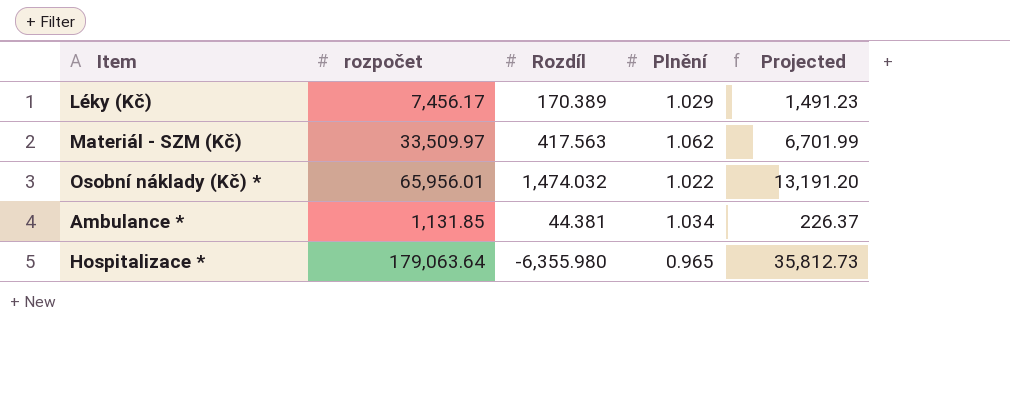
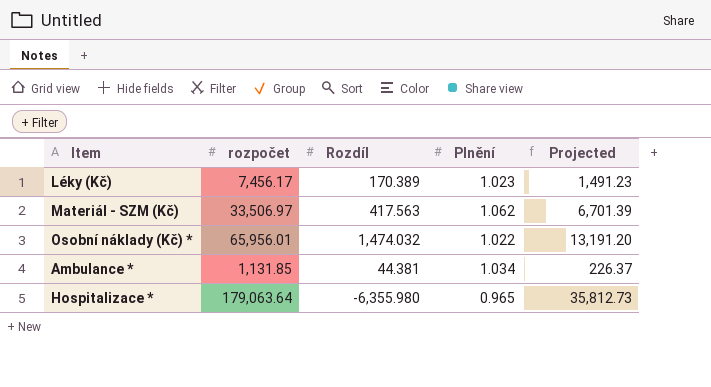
Léky (Kč) | Plnění: 1.029 -> 1.023
Materiál - SZM (Kč) | rozpočet: 33,509.97 -> 33,506.97
Materiál - SZM (Kč) | Projected: 6,701.99 -> 6,701.39

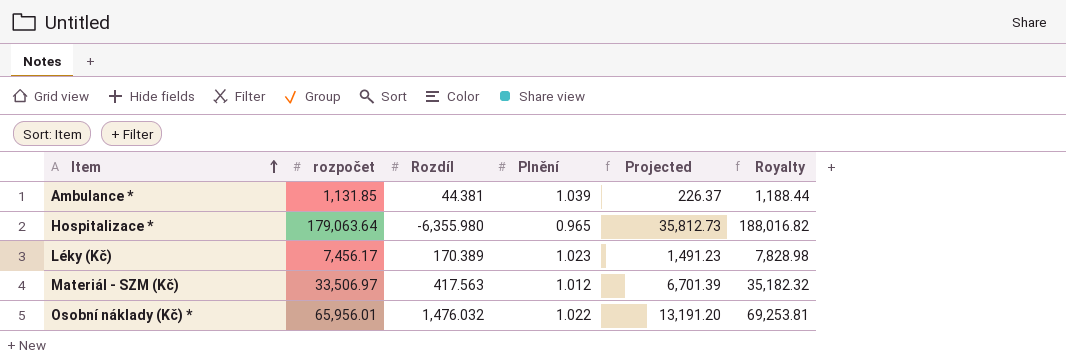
row order: none -> Item ascending
column Royalty | formula: none -> [rozpočet] * 1.05
Ambulance * | Plnění: 1.034 -> 1.039
Materiál - SZM (Kč) | Plnění: 1.062 -> 1.012
Osobní náklady (Kč) * | Rozdíl: 1,474.032 -> 1,476.032

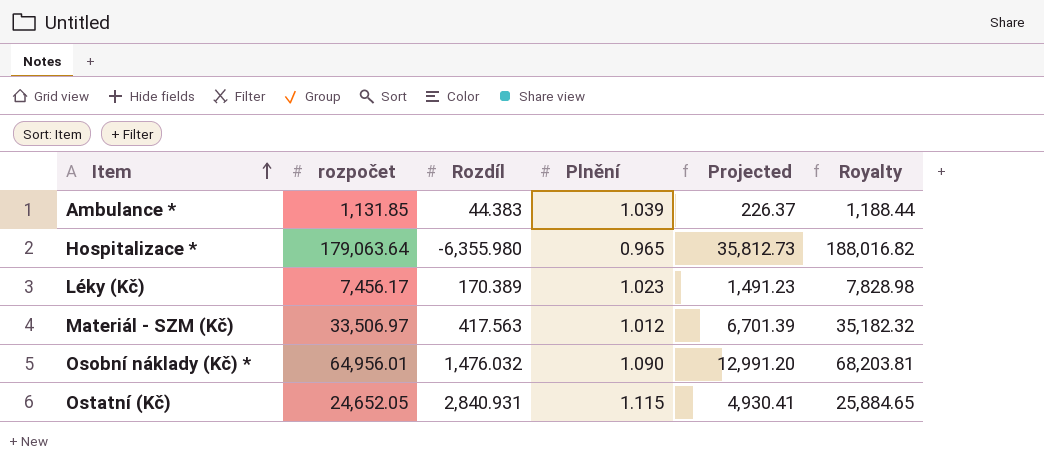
Ambulance * | Rozdíl: 44.381 -> 44.383
Osobní náklady (Kč) * | rozpočet: 65,956.01 -> 64,956.01
Osobní náklady (Kč) * | Plnění: 1.022 -> 1.090
Osobní náklady (Kč) * | Projected: 13,191.20 -> 12,991.20
Osobní náklady (Kč) * | Royalty: 69,253.81 -> 68,203.81
row Ostatní (Kč): none -> 24,652.05 | 2,840.931 | 1.115 | 4,930.41 | 25,884.65

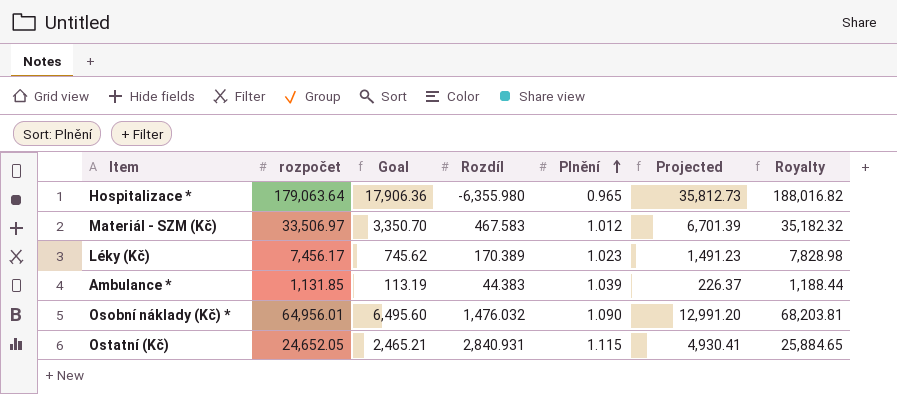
row order: Item ascending -> Plnění ascending
column Goal | formula: none -> [rozpočet] * 0.1
Materiál - SZM (Kč) | Rozdíl: 417.563 -> 467.583

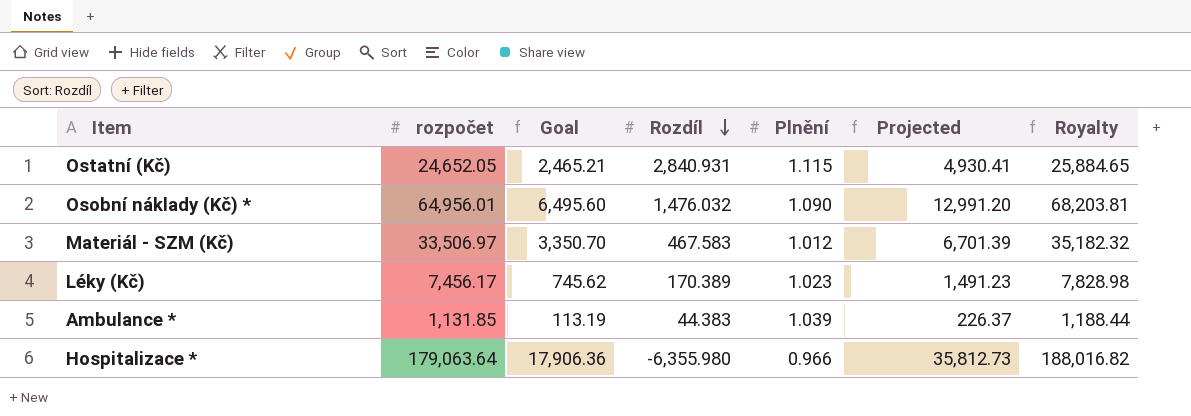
row order: Plnění ascending -> Rozdíl descending
Hospitalizace * | Plnění: 0.965 -> 0.966

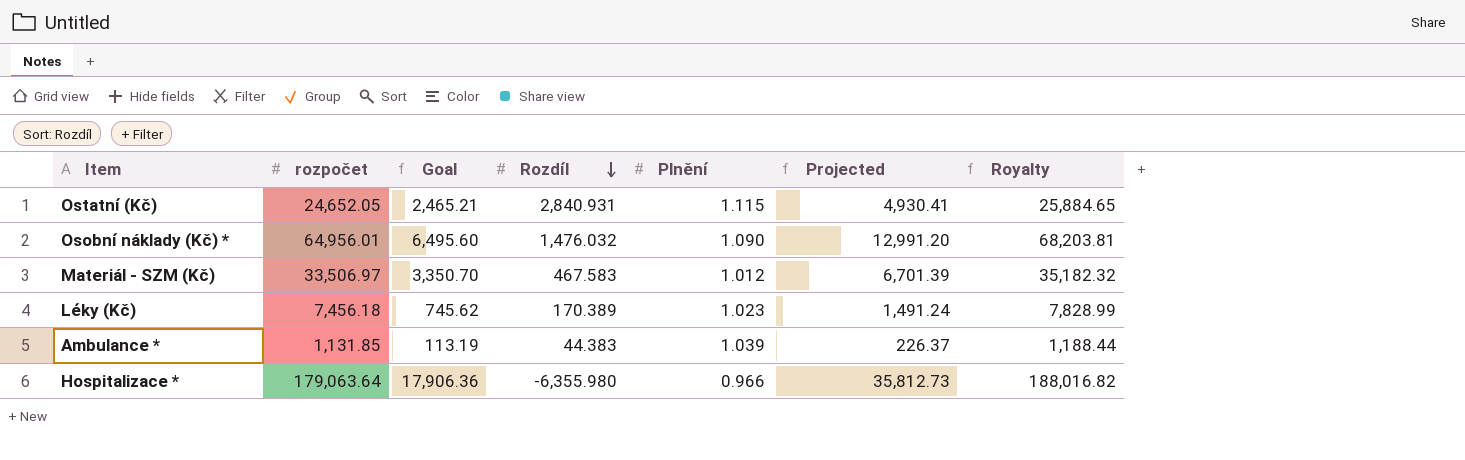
Léky (Kč) | rozpočet: 7,456.17 -> 7,456.18
Léky (Kč) | Projected: 1,491.23 -> 1,491.24
Léky (Kč) | Royalty: 7,828.98 -> 7,828.99

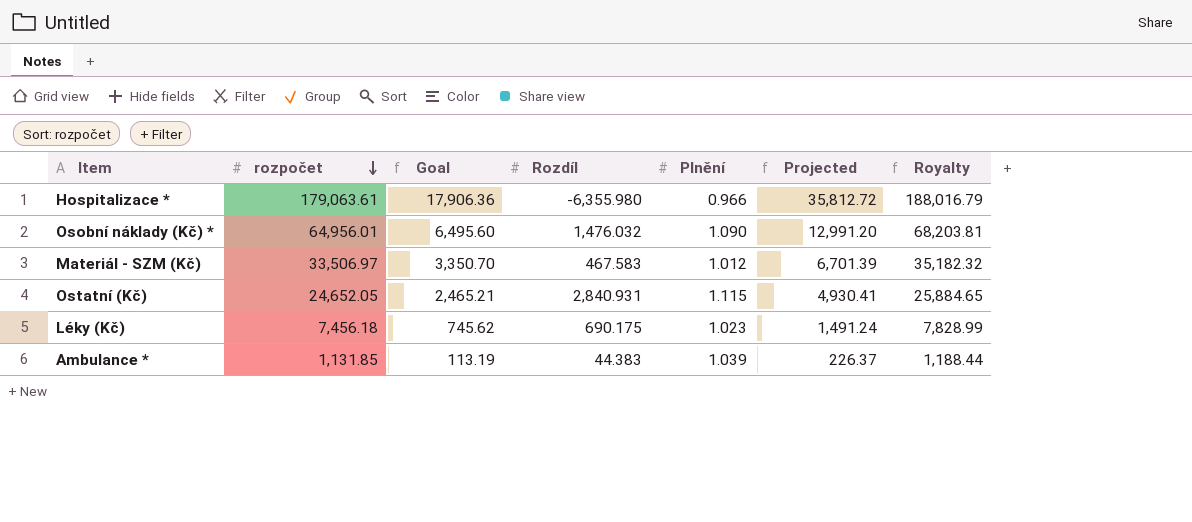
row order: Rozdíl descending -> rozpočet descending
Hospitalizace * | rozpočet: 179,063.64 -> 179,063.61
Hospitalizace * | Projected: 35,812.73 -> 35,812.72
Hospitalizace * | Royalty: 188,016.82 -> 188,016.79
Léky (Kč) | Rozdíl: 170.389 -> 690.175

